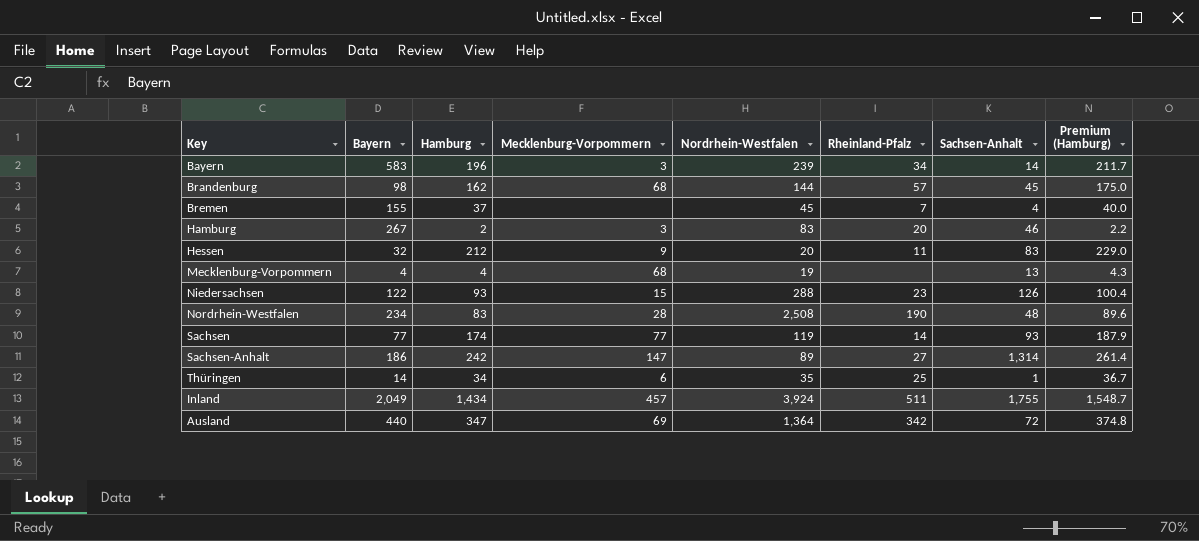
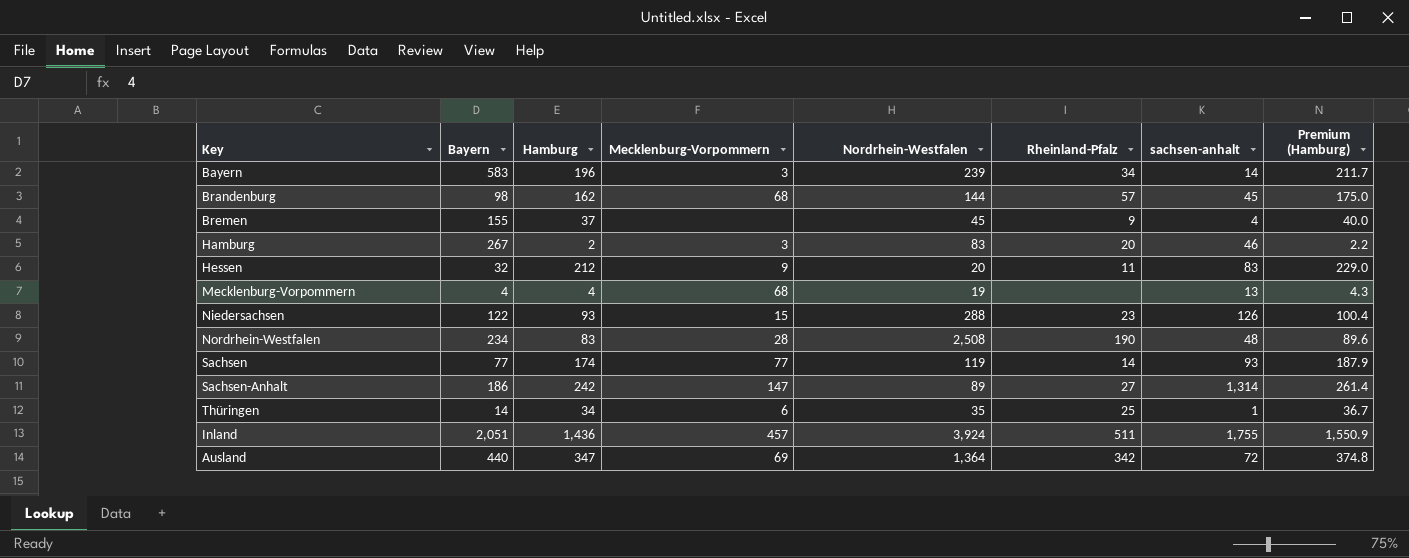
column name: Sachsen-Anhalt -> sachsen-anhalt
Bremen | Rheinland-Pfalz: 7 -> 9
Inland | Bayern: 2,049 -> 2,051
Inland | Hamburg: 1,434 -> 1,436
Inland | Premium (Hamburg): 1,548.7 -> 1,550.9

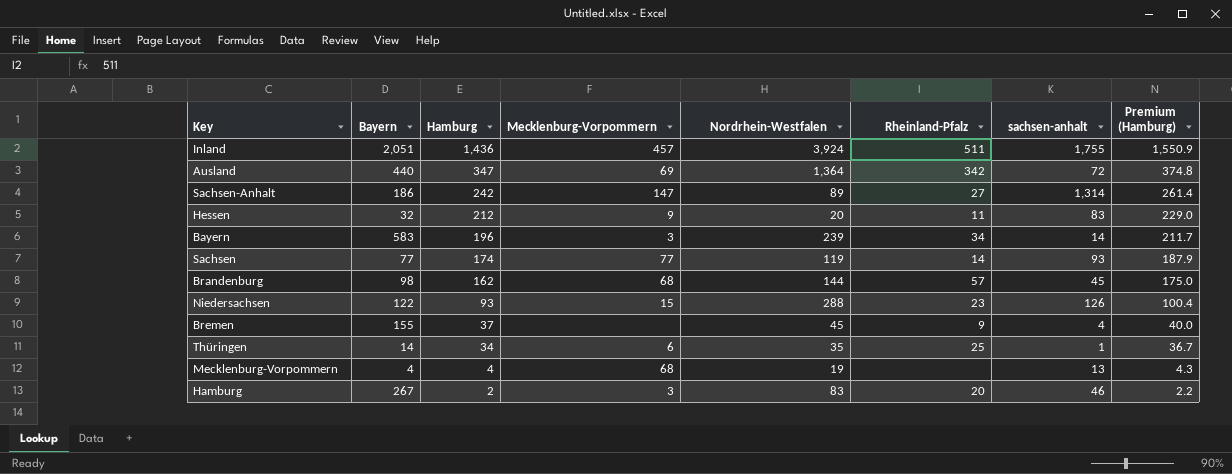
row order: none -> Hamburg descending
row Nordrhein-Westfalen: 234 | 83 | 28 | 2,508 | 190 | 48 | 89.6 -> none

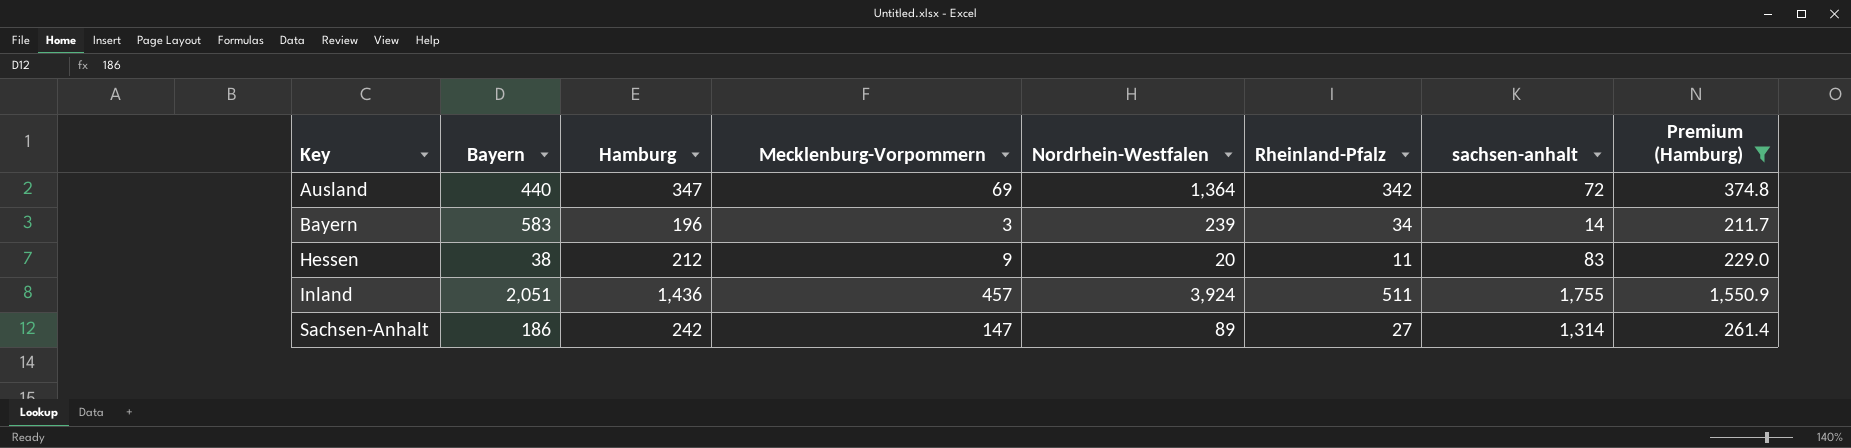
filter: none -> Premium (Hamburg) >= 211.7
row order: Hamburg descending -> Key ascending
Hessen | Bayern: 32 -> 38

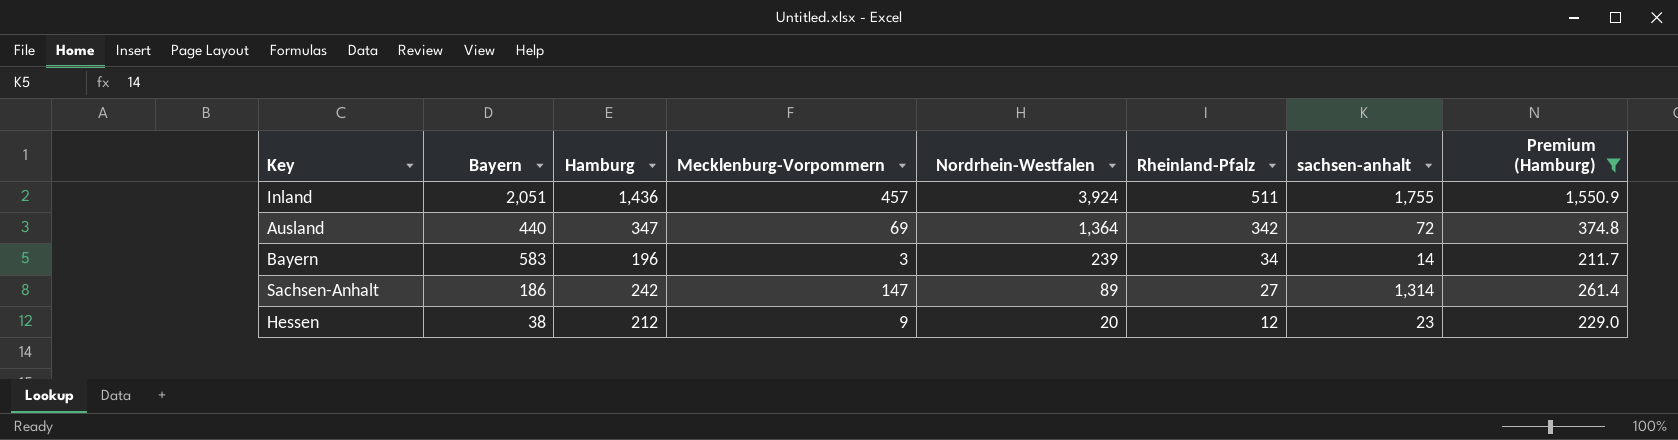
row order: Key ascending -> Nordrhein-Westfalen descending
Hessen | Rheinland-Pfalz: 11 -> 12
Hessen | sachsen-anhalt: 83 -> 23

